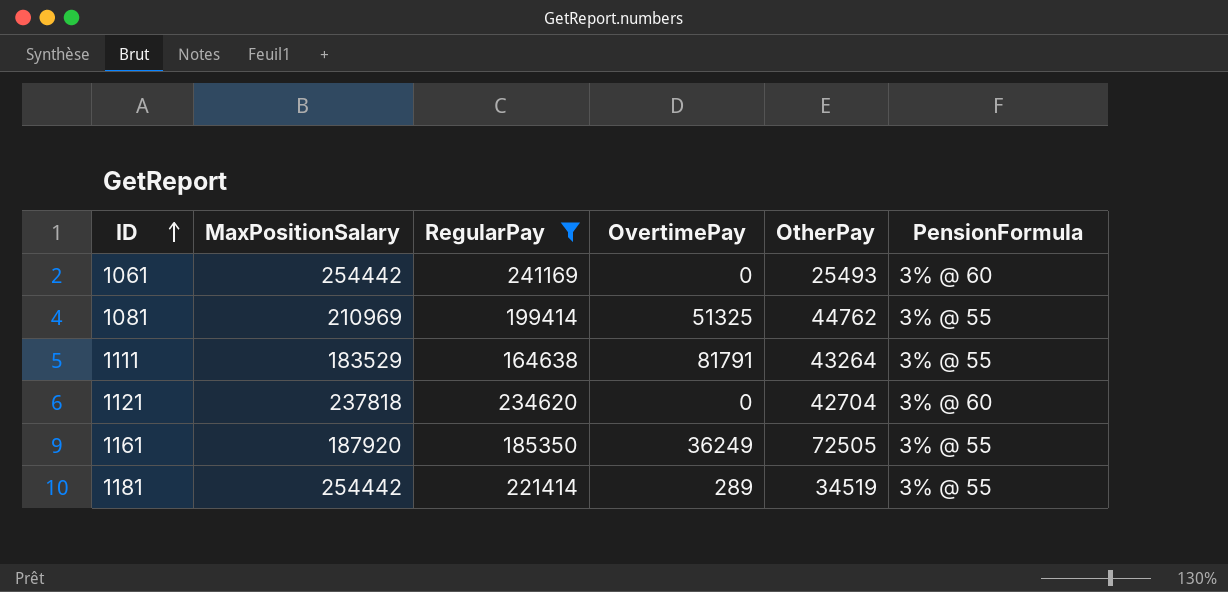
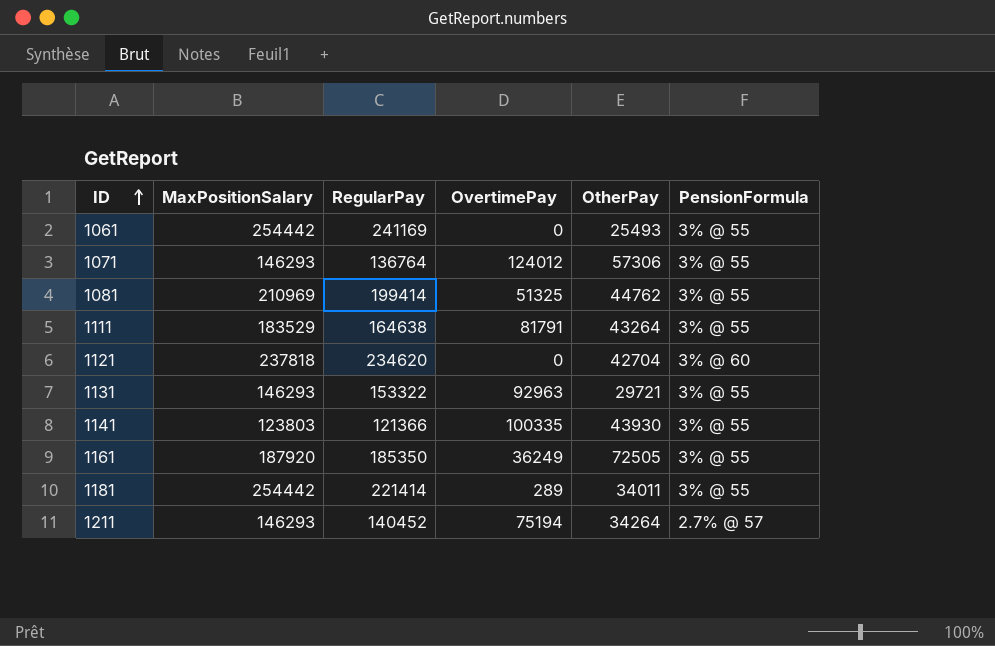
filter: RegularPay >= 164638 -> none
1061 | PensionFormula: 3% @ 60 -> 3% @ 55
1181 | OtherPay: 34519 -> 34011

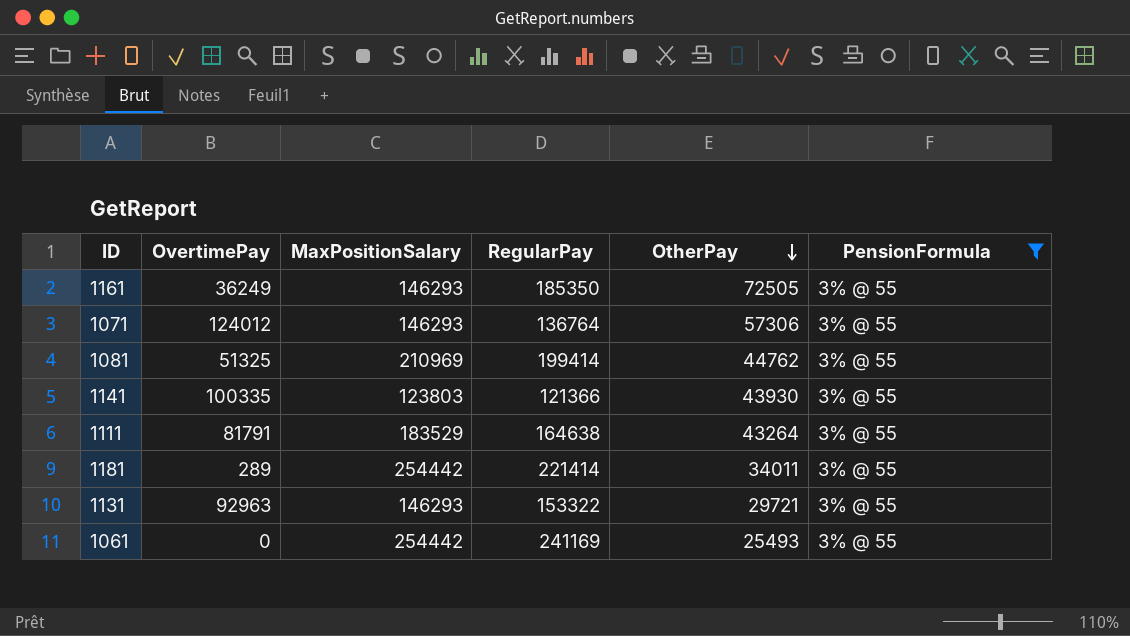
filter: none -> PensionFormula = 3% @ 55
row order: ID ascending -> OtherPay descending
column OvertimePay | position: 4 -> 2
1161 | MaxPositionSalary: 187920 -> 146293

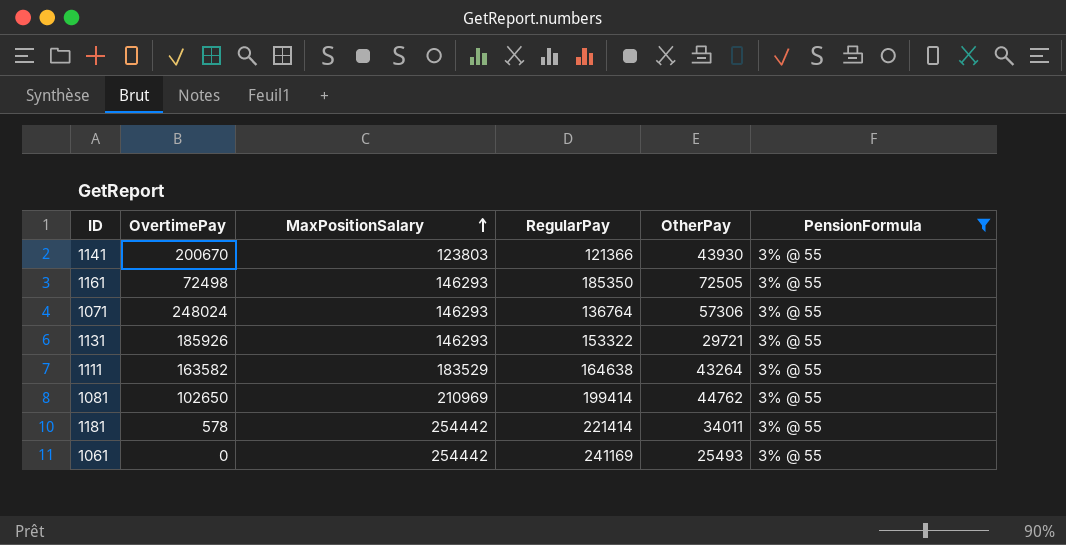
row order: OtherPay descending -> MaxPositionSalary ascending
1141 | OvertimePay: 100335 -> 200670
1161 | OvertimePay: 36249 -> 72498
1071 | OvertimePay: 124012 -> 248024
1131 | OvertimePay: 92963 -> 185926
1111 | OvertimePay: 81791 -> 163582
1081 | OvertimePay: 51325 -> 102650
1181 | OvertimePay: 289 -> 578

